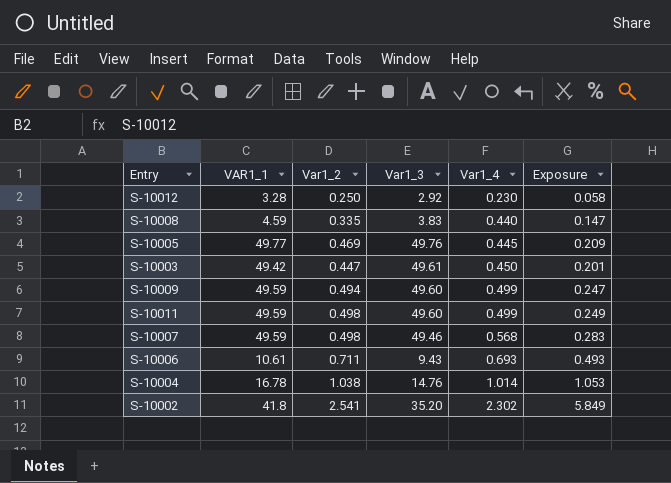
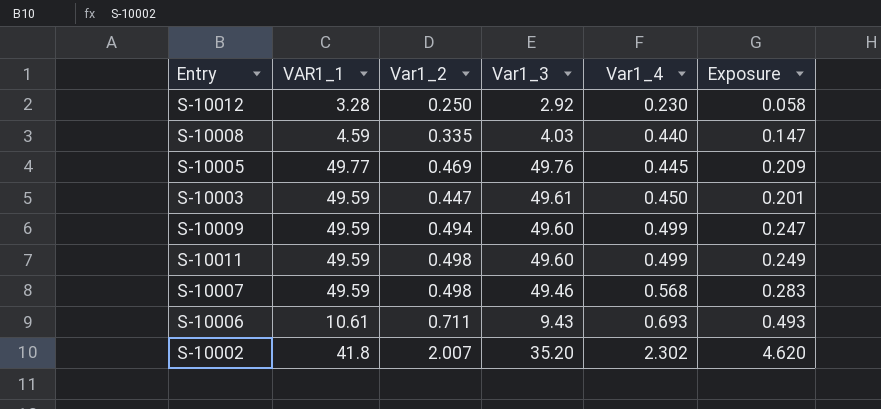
row S-10004: 16.78 | 1.038 | 14.76 | 1.014 | 1.053 -> none
S-10008 | Var1_3: 3.83 -> 4.03
S-10003 | VAR1_1: 49.42 -> 49.59
S-10002 | Var1_2: 2.541 -> 2.007
S-10002 | Exposure: 5.849 -> 4.620

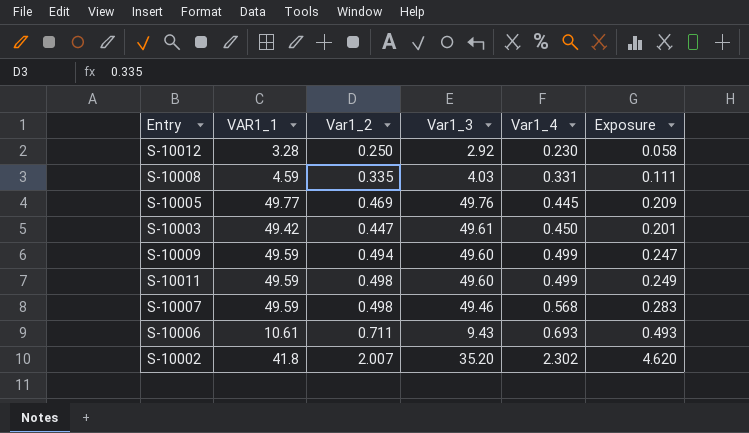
S-10008 | Var1_4: 0.440 -> 0.331
S-10008 | Exposure: 0.147 -> 0.111
S-10003 | VAR1_1: 49.59 -> 49.42

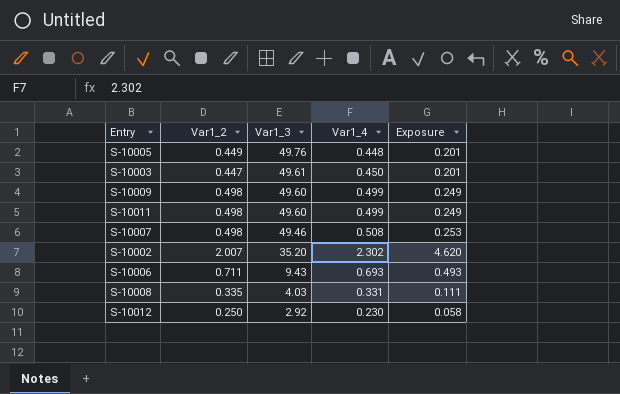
row order: Var1_4 ascending -> Var1_3 descending
column VAR1_1 | position: 2 -> none
S-10005 | Var1_2: 0.469 -> 0.449
S-10005 | Var1_4: 0.445 -> 0.448
S-10005 | Exposure: 0.209 -> 0.201
S-10009 | Var1_2: 0.494 -> 0.498
S-10009 | Exposure: 0.247 -> 0.249
S-10007 | Var1_4: 0.568 -> 0.508
S-10007 | Exposure: 0.283 -> 0.253

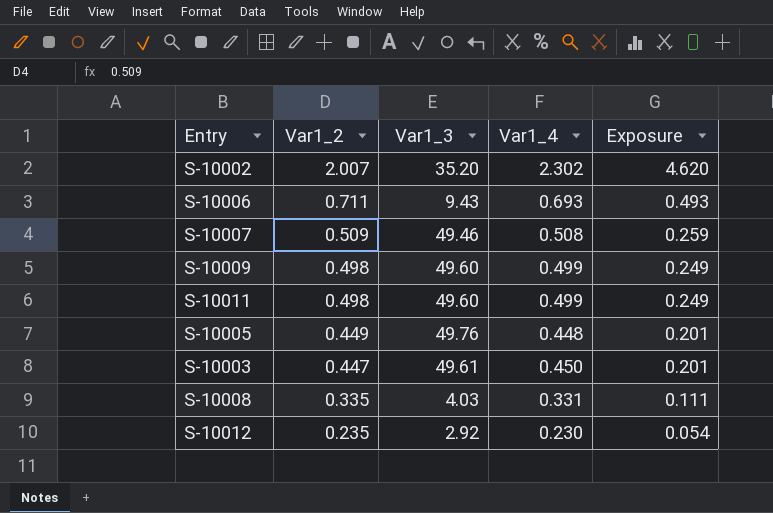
row order: Var1_3 descending -> Var1_2 descending
S-10007 | Var1_2: 0.498 -> 0.509
S-10007 | Exposure: 0.253 -> 0.259
S-10012 | Var1_2: 0.250 -> 0.235
S-10012 | Exposure: 0.058 -> 0.054

